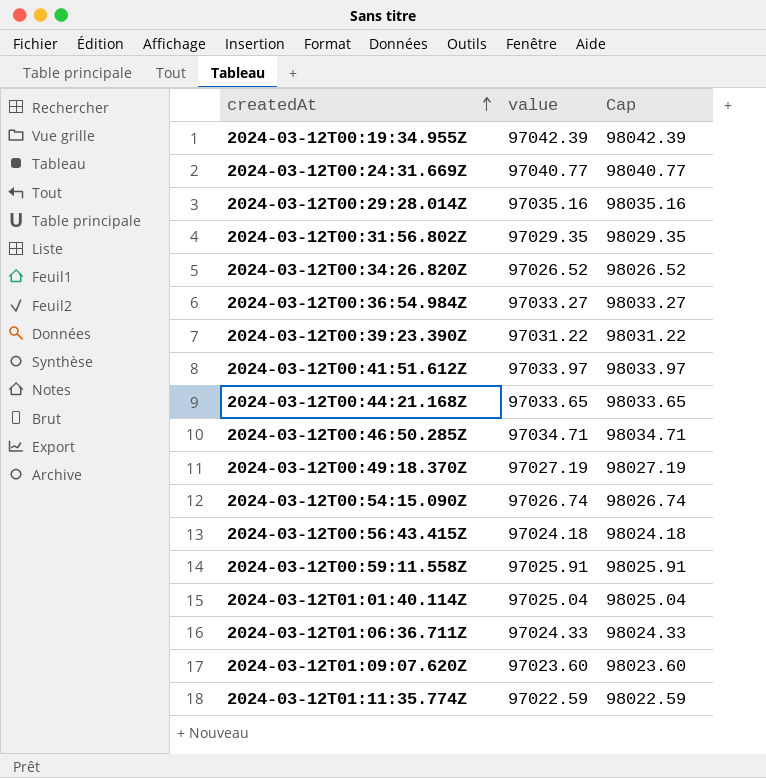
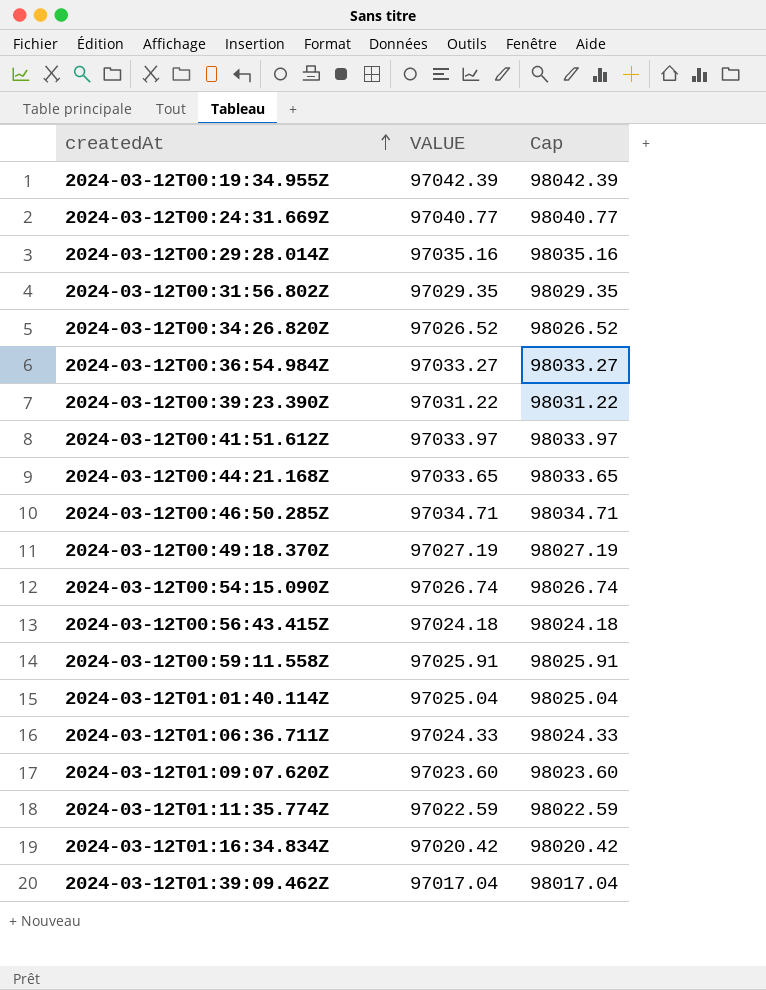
column name: value -> VALUE
row 2024-03-12T01:16:34.834Z: none -> 97020.42 | 98020.42
row 2024-03-12T01:39:09.462Z: none -> 97017.04 | 98017.04

